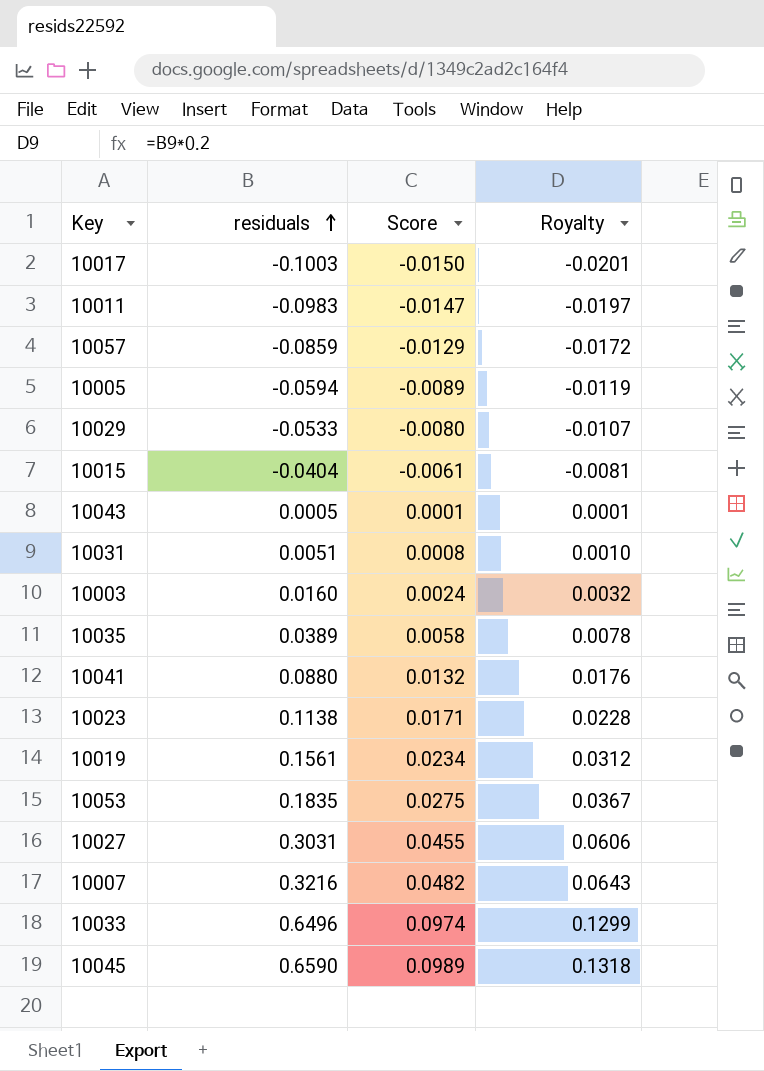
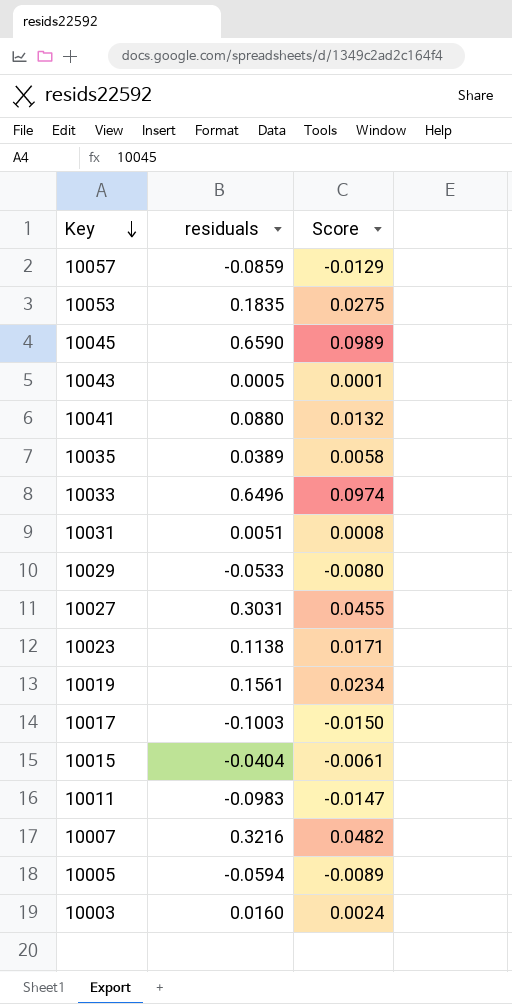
row order: residuals ascending -> Key descending
column Royalty | formula: [residuals] * 0.2 -> none

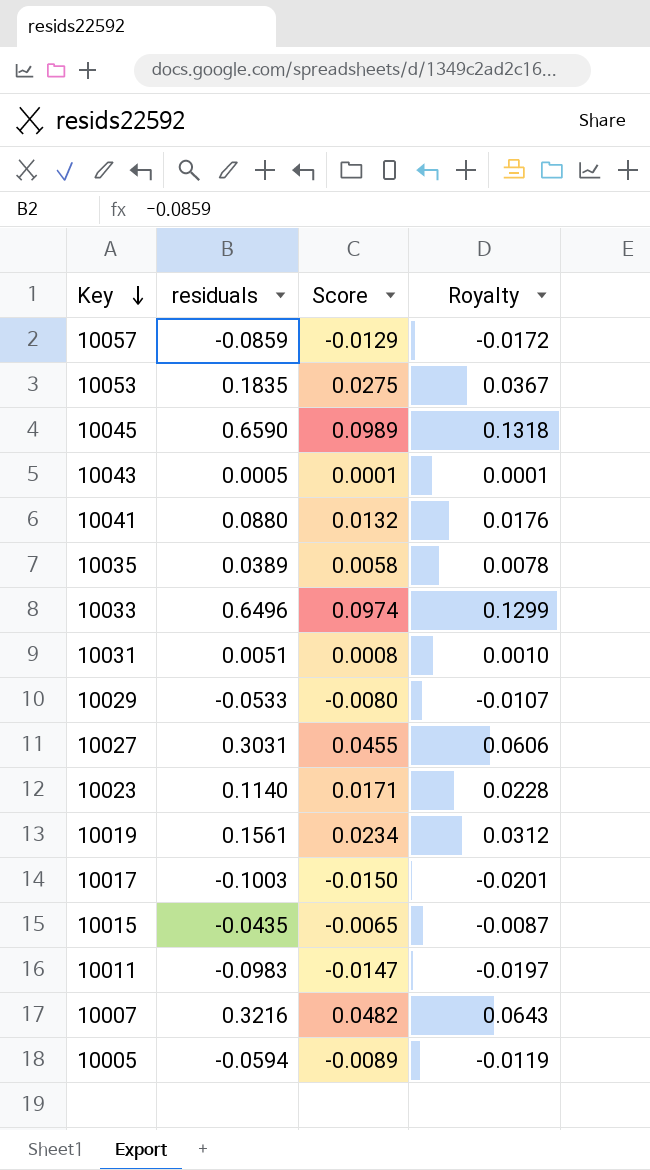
column Royalty | formula: none -> [residuals] * 0.2
row 10003: 0.0160 | 0.0024 -> none
10023 | residuals: 0.1138 -> 0.1140
10015 | residuals: -0.0404 -> -0.0435
10015 | Score: -0.0061 -> -0.0065

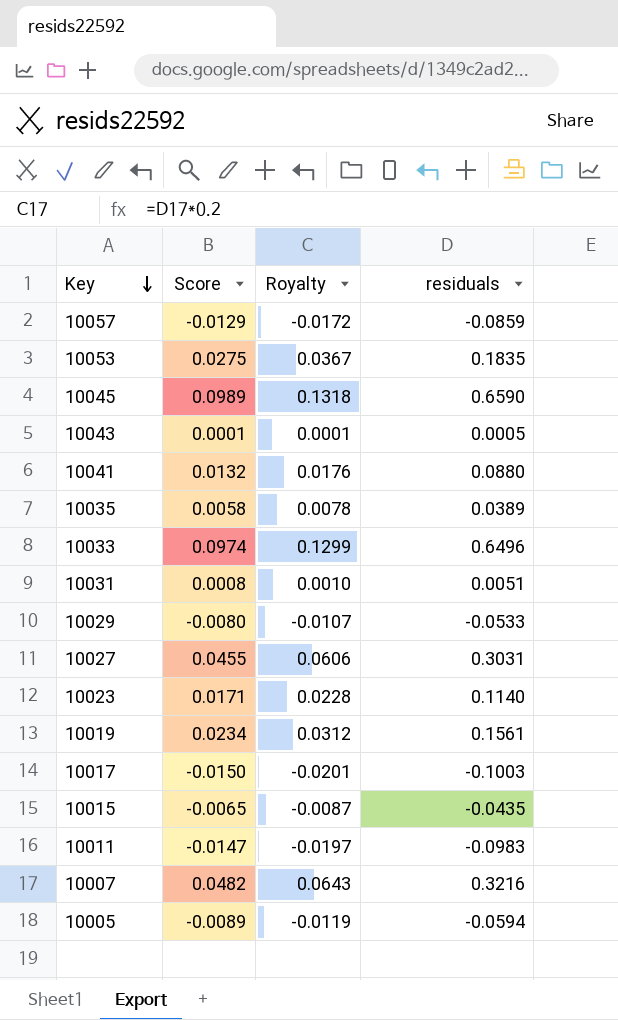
column residuals | position: 2 -> 4

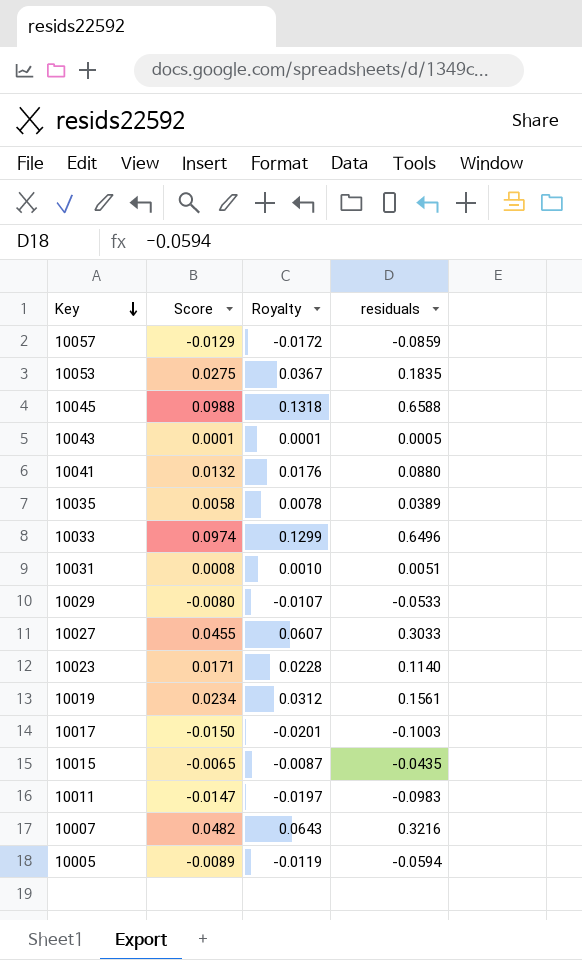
10045 | Score: 0.0989 -> 0.0988
10045 | residuals: 0.6590 -> 0.6588
10027 | Royalty: 0.0606 -> 0.0607
10027 | residuals: 0.3031 -> 0.3033

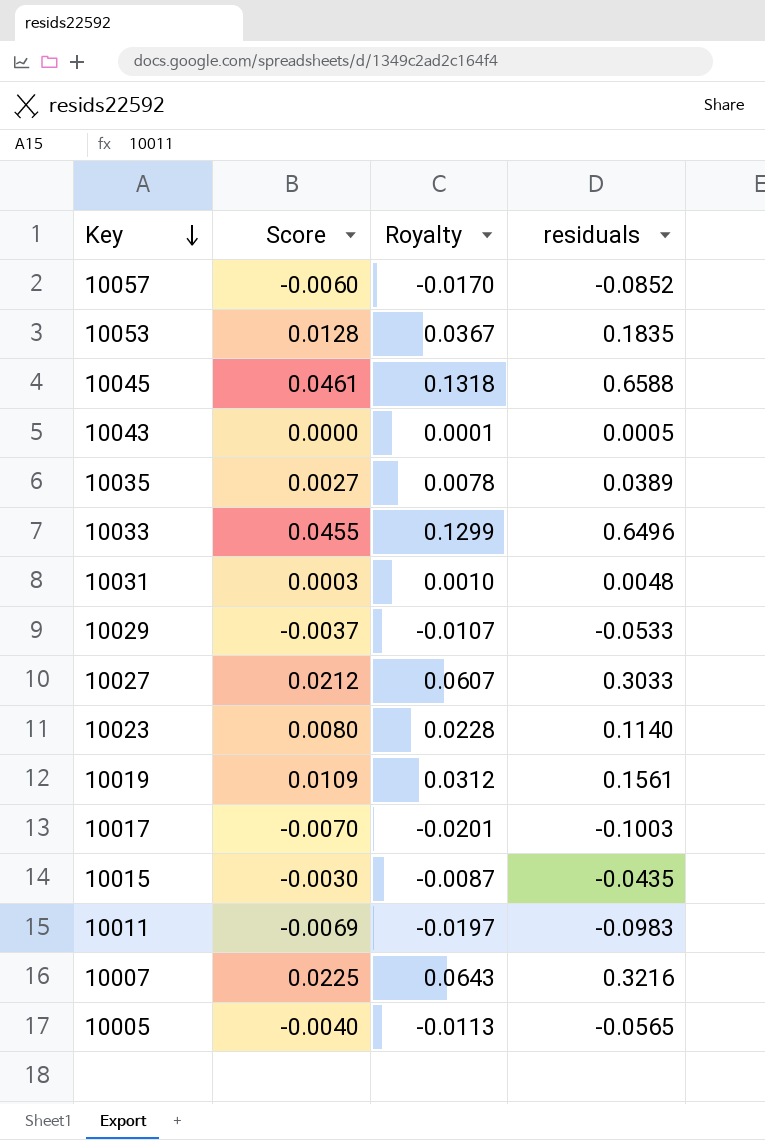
column Score | formula: [residuals] * 0.15 -> [residuals] * 0.07
row 10041: 0.0132 | 0.0176 | 0.0880 -> none
10057 | Royalty: -0.0172 -> -0.0170
10057 | residuals: -0.0859 -> -0.0852
10031 | residuals: 0.0051 -> 0.0048
10005 | Royalty: -0.0119 -> -0.0113
10005 | residuals: -0.0594 -> -0.0565

